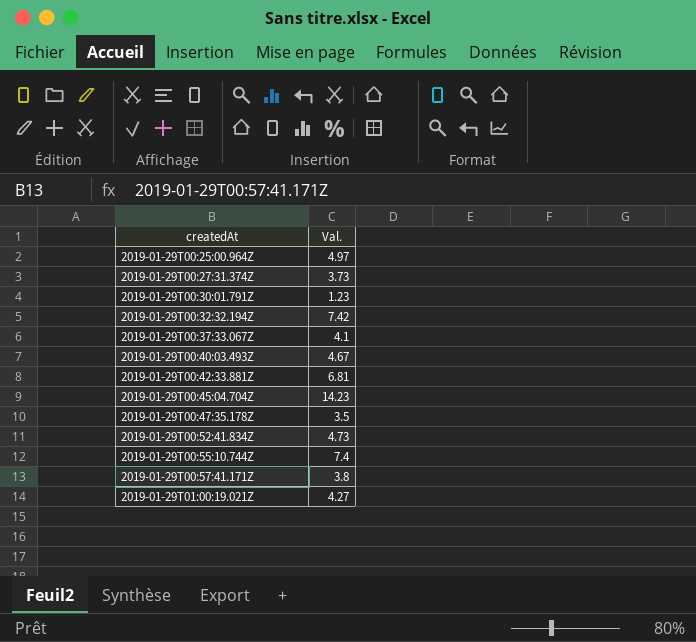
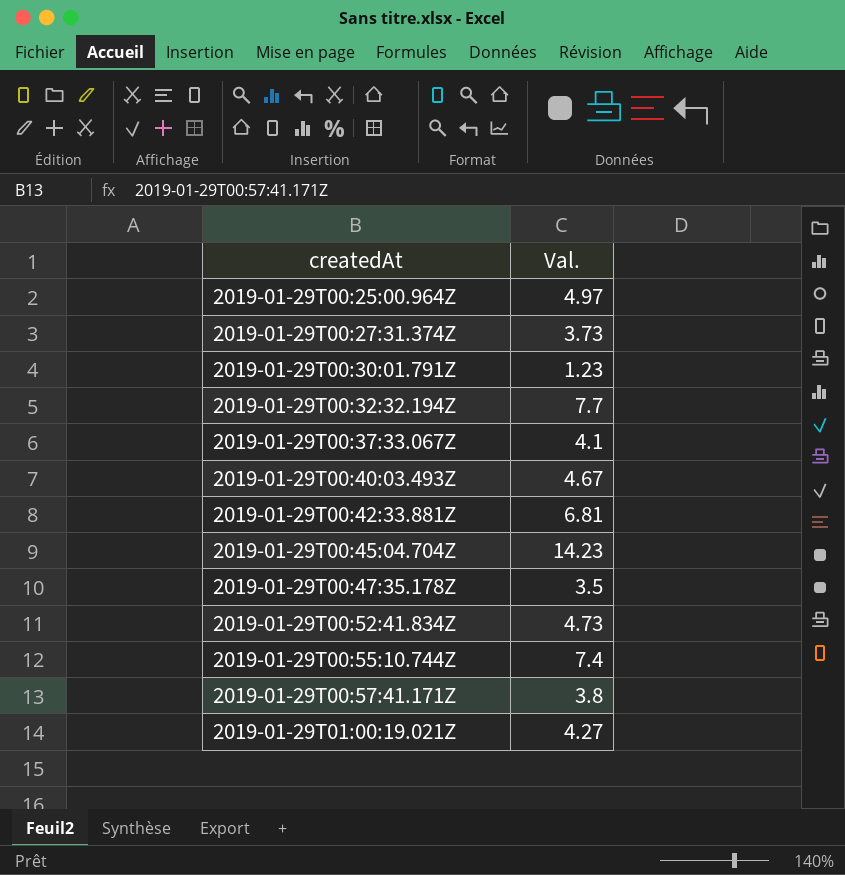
2019-01-29T00:32:32.194Z | Val.: 7.42 -> 7.7

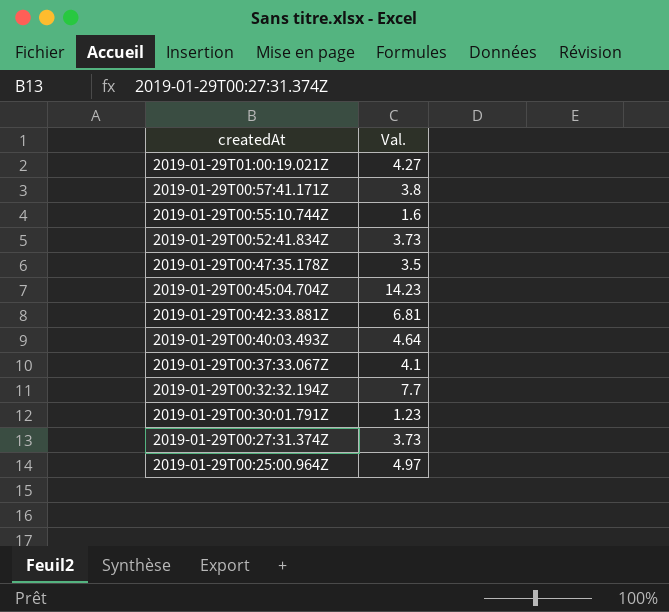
row order: createdAt ascending -> createdAt descending
2019-01-29T00:55:10.744Z | Val.: 7.4 -> 1.6
2019-01-29T00:52:41.834Z | Val.: 4.73 -> 3.73
2019-01-29T00:40:03.493Z | Val.: 4.67 -> 4.64

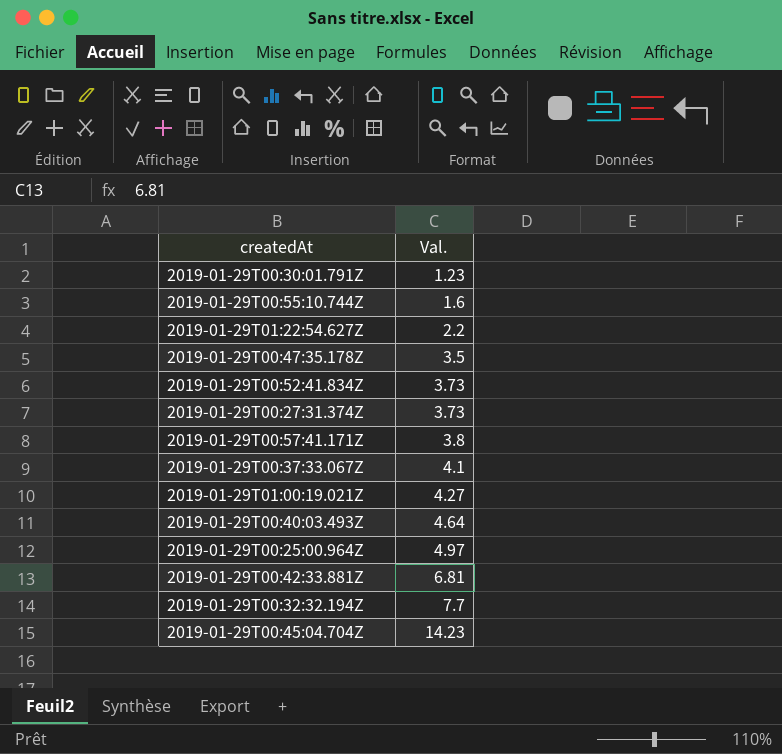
row order: createdAt descending -> Val. ascending
row 2019-01-29T01:22:54.627Z: none -> 2.2

